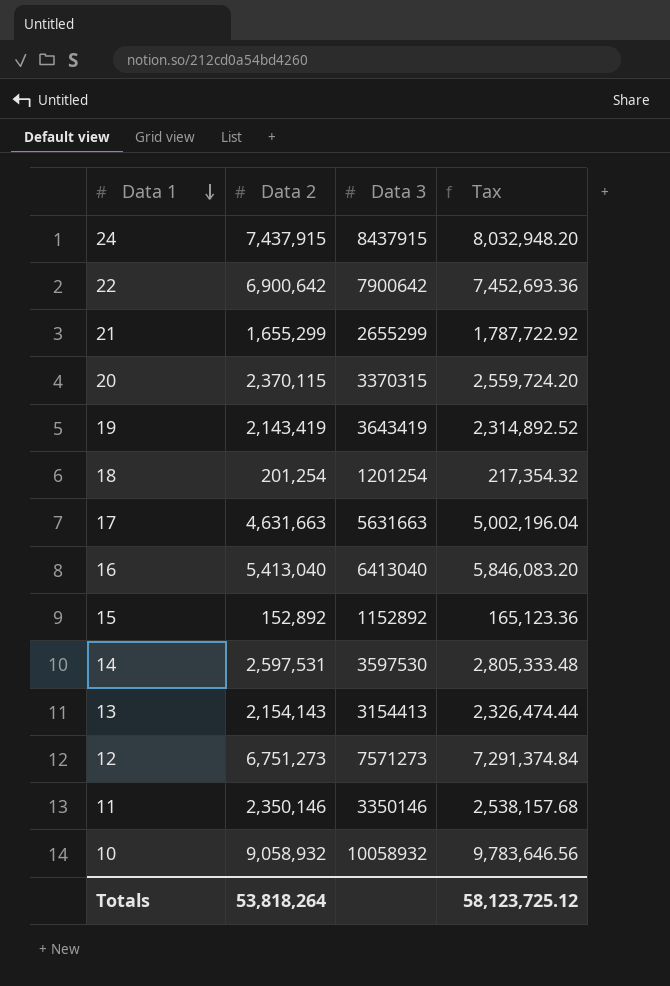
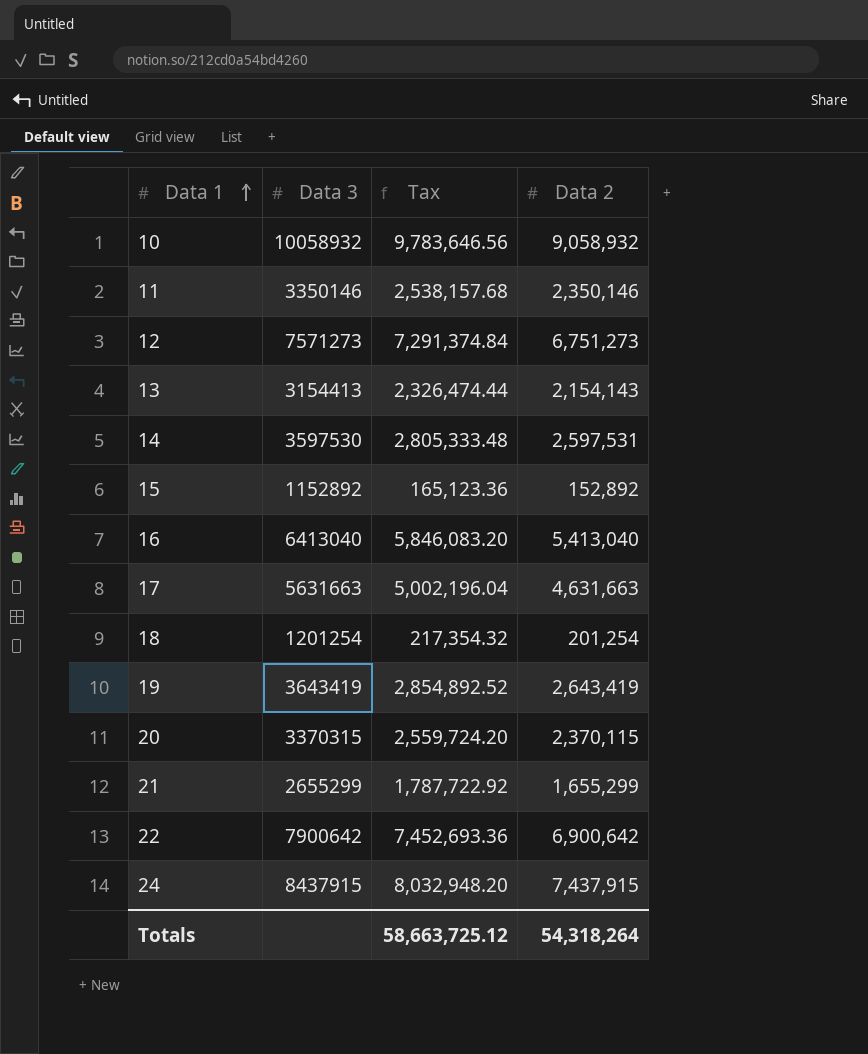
row order: Data 1 descending -> Data 1 ascending
column Data 2 | position: 2 -> 4
19 | Tax: 2,314,892.52 -> 2,854,892.52
19 | Data 2: 2,143,419 -> 2,643,419
Totals | Tax: 58,123,725.12 -> 58,663,725.12
Totals | Data 2: 53,818,264 -> 54,318,264

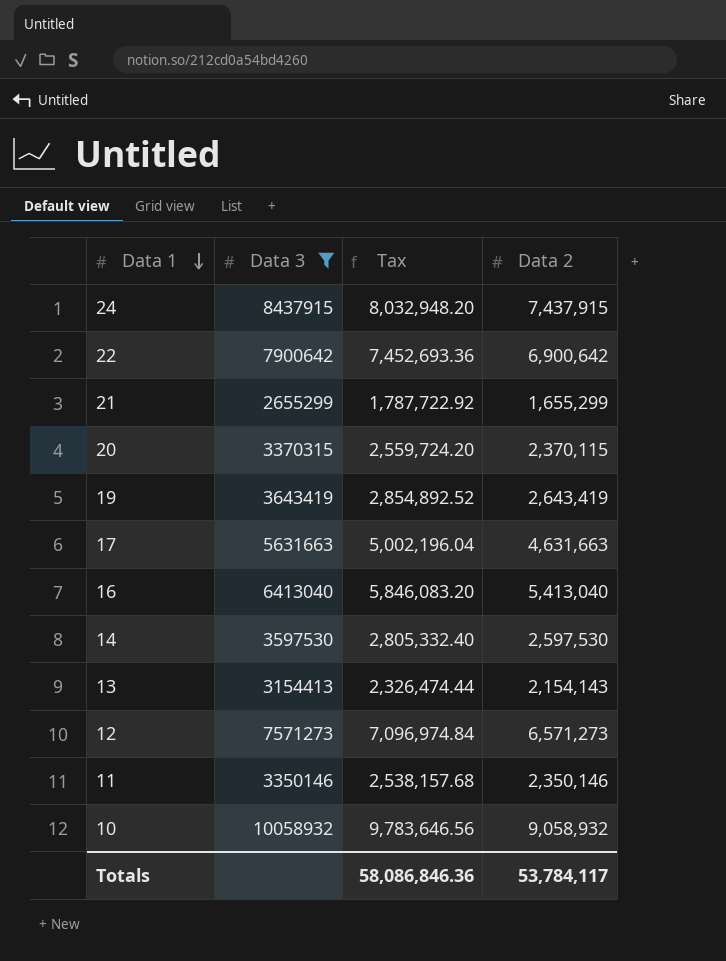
filter: none -> Data 3 >= 2655299
row order: Data 1 ascending -> Data 1 descending
14 | Tax: 2,805,333.48 -> 2,805,332.40
14 | Data 2: 2,597,531 -> 2,597,530
12 | Tax: 7,291,374.84 -> 7,096,974.84
12 | Data 2: 6,751,273 -> 6,571,273
Totals | Tax: 58,663,725.12 -> 58,086,846.36
Totals | Data 2: 54,318,264 -> 53,784,117

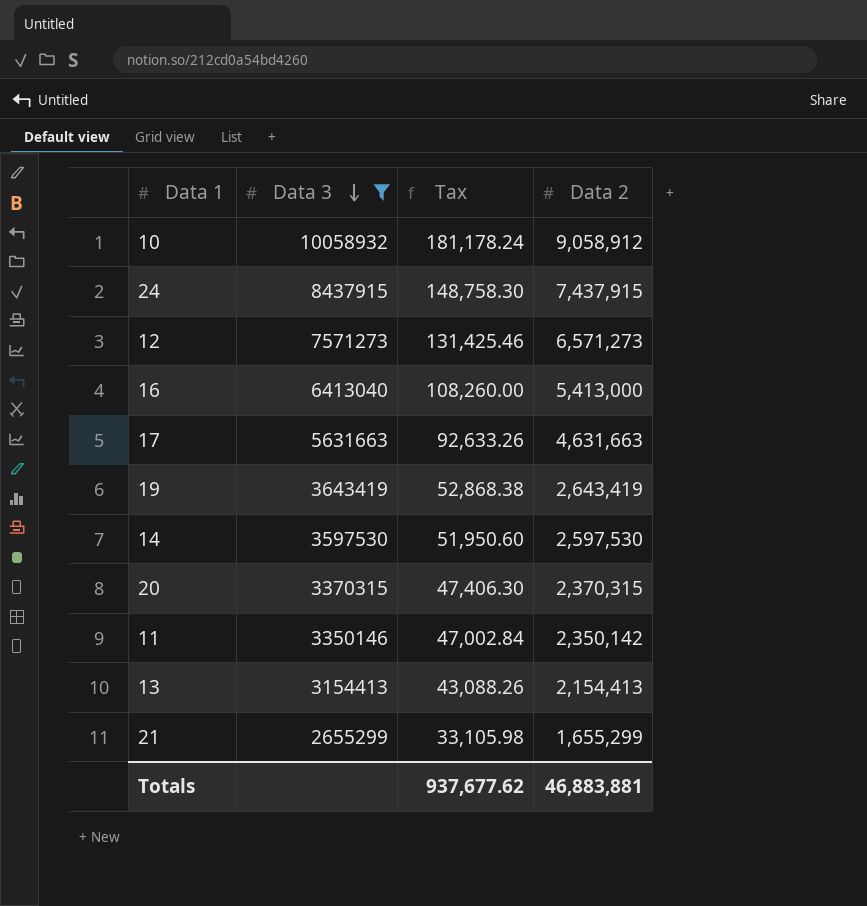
row order: Data 1 descending -> Data 3 descending
column Tax | formula: [Data 2] * 1.08 -> [Data 2] * 0.02
row 22: 7900642 | 7,452,693.36 | 6,900,642 -> none
10 | Data 2: 9,058,932 -> 9,058,912
16 | Data 2: 5,413,040 -> 5,413,000
20 | Data 2: 2,370,115 -> 2,370,315
11 | Data 2: 2,350,146 -> 2,350,142
13 | Data 2: 2,154,143 -> 2,154,413
Totals | Tax: 58,086,846.36 -> 937,677.62
Totals | Data 2: 53,784,117 -> 46,883,881

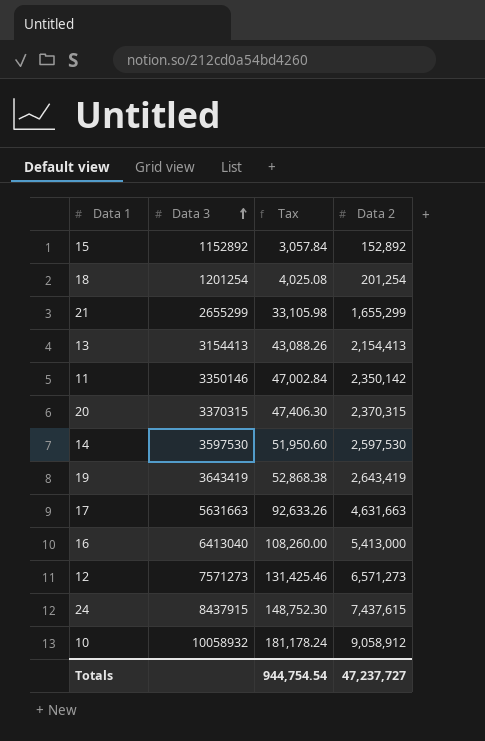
filter: Data 3 >= 2655299 -> none
row order: Data 3 descending -> Data 3 ascending
24 | Tax: 148,758.30 -> 148,752.30
24 | Data 2: 7,437,915 -> 7,437,615
Totals | Tax: 937,677.62 -> 944,754.54
Totals | Data 2: 46,883,881 -> 47,237,727

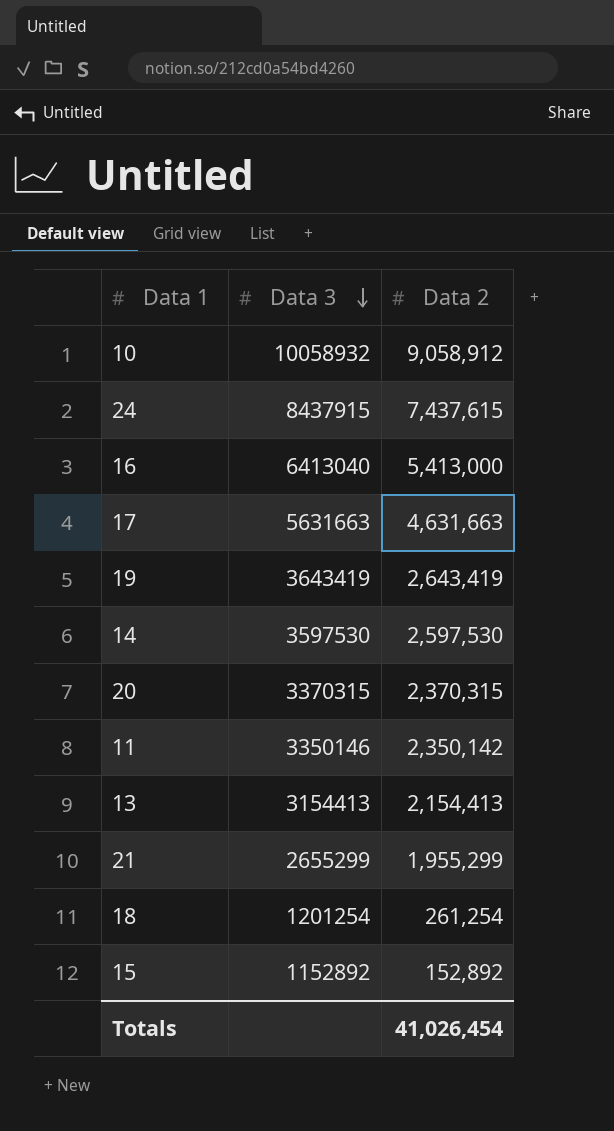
row order: Data 3 ascending -> Data 3 descending
column Tax | formula: [Data 2] * 0.02 -> none
row 12: 7571273 | 131,425.46 | 6,571,273 -> none
21 | Data 2: 1,655,299 -> 1,955,299
18 | Data 2: 201,254 -> 261,254
Totals | Data 2: 47,237,727 -> 41,026,454

